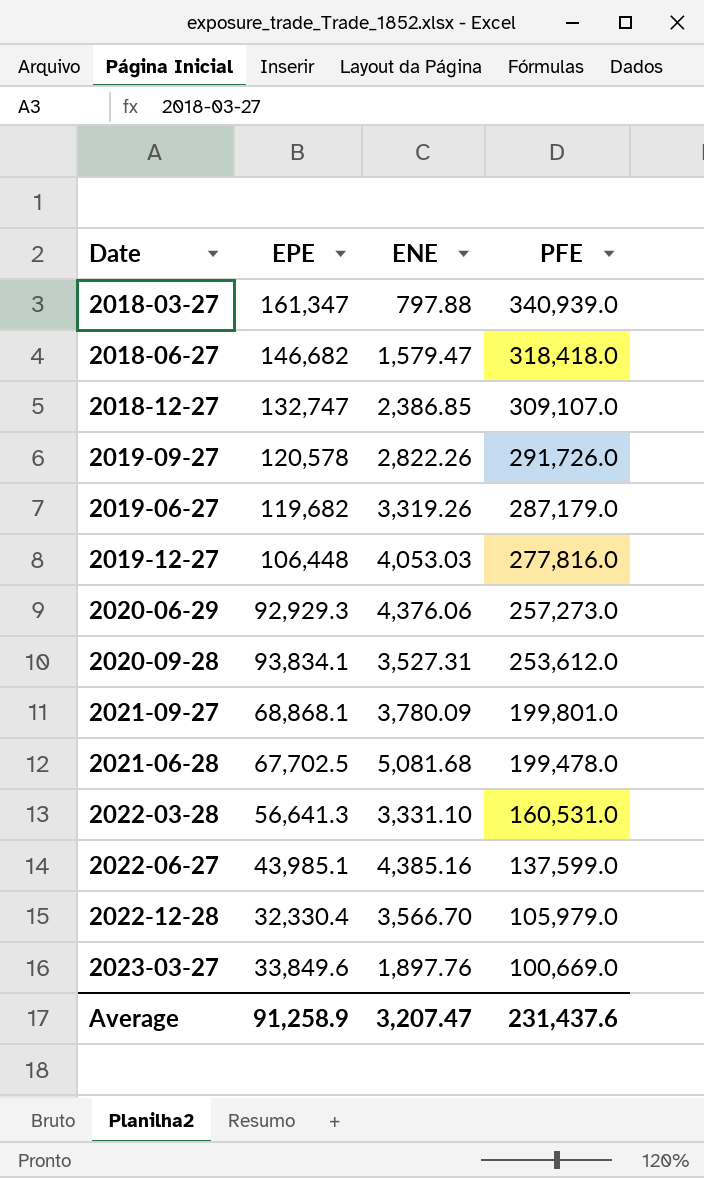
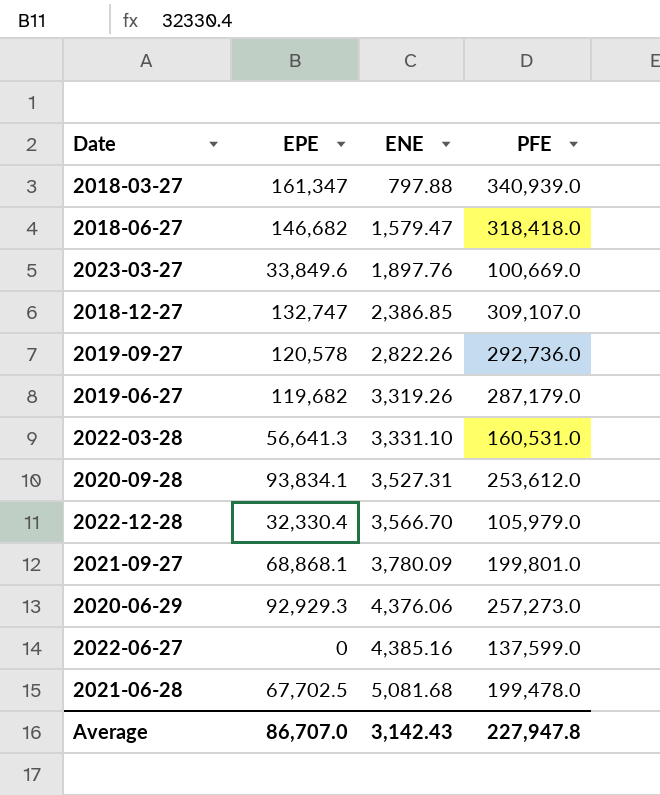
row order: PFE descending -> ENE ascending
row 2019-12-27: 106,448 | 4,053.03 | 277,816.0 -> none
2019-09-27 | PFE: 291,726.0 -> 292,736.0
2022-06-27 | EPE: 43,985.1 -> 0
Average | EPE: 91,258.9 -> 86,707.0
Average | ENE: 3,207.47 -> 3,142.43
Average | PFE: 231,437.6 -> 227,947.8

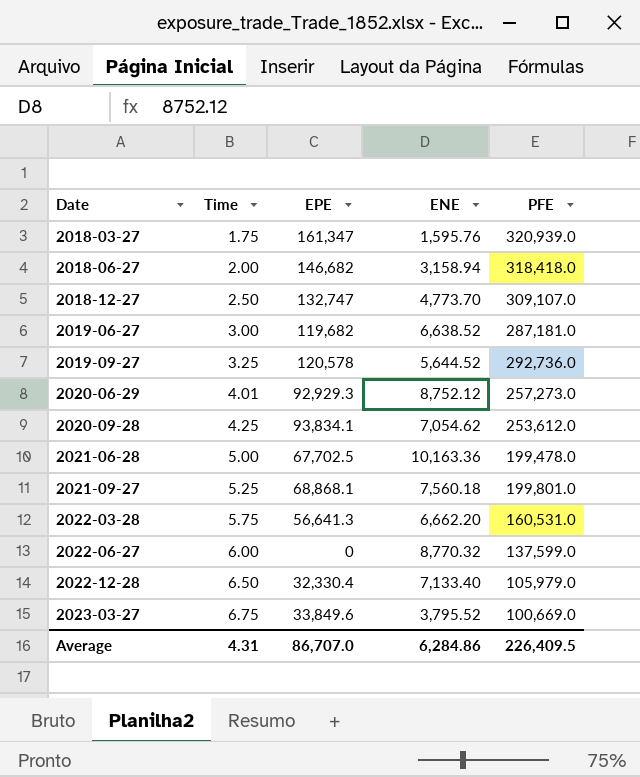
row order: ENE ascending -> Date ascending
column Time | position: none -> 2
2018-03-27 | ENE: 797.88 -> 1,595.76
2018-03-27 | PFE: 340,939.0 -> 320,939.0
2018-06-27 | ENE: 1,579.47 -> 3,158.94
2018-12-27 | ENE: 2,386.85 -> 4,773.70
2019-06-27 | ENE: 3,319.26 -> 6,638.52
2019-06-27 | PFE: 287,179.0 -> 287,181.0
2019-09-27 | ENE: 2,822.26 -> 5,644.52
2020-06-29 | ENE: 4,376.06 -> 8,752.12
2020-09-28 | ENE: 3,527.31 -> 7,054.62
2021-06-28 | ENE: 5,081.68 -> 10,163.36
2021-09-27 | ENE: 3,780.09 -> 7,560.18
2022-03-28 | ENE: 3,331.10 -> 6,662.20
2022-06-27 | ENE: 4,385.16 -> 8,770.32
2022-12-28 | ENE: 3,566.70 -> 7,133.40
2023-03-27 | ENE: 1,897.76 -> 3,795.52
Average | ENE: 3,142.43 -> 6,284.86
Average | PFE: 227,947.8 -> 226,409.5

